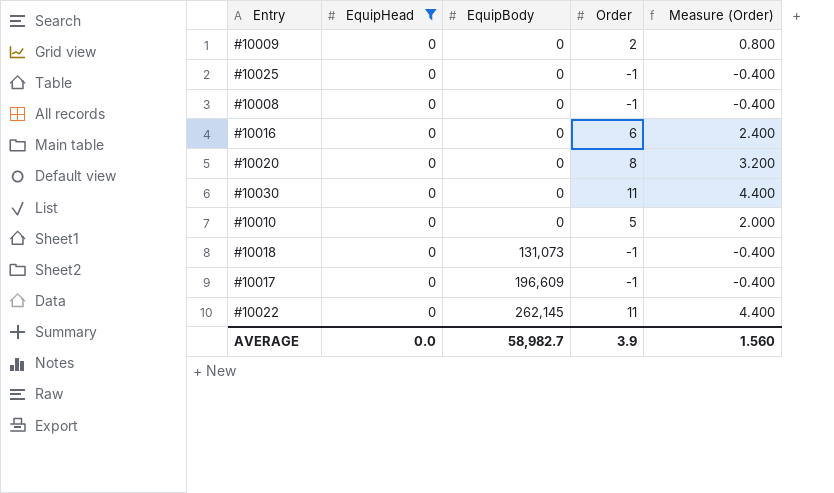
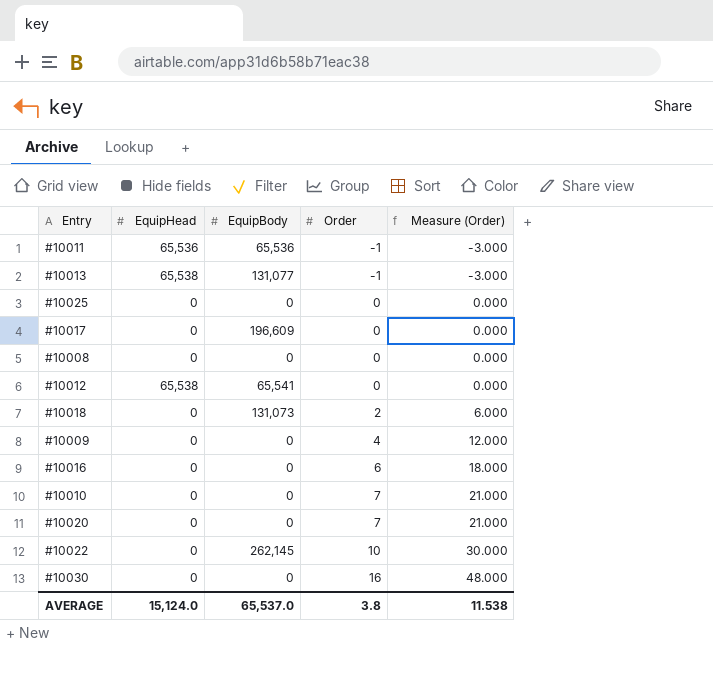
filter: EquipHead = 0 -> none
row order: EquipBody ascending -> Order ascending
column Measure (Order) | formula: [Order] * 0.4 -> [Order] * 3
#10025 | Order: -1 -> 0
#10017 | Order: -1 -> 0
#10008 | Order: -1 -> 0
#10018 | Order: -1 -> 2
#10009 | Order: 2 -> 4
#10010 | Order: 5 -> 7
#10020 | Order: 8 -> 7
#10022 | Order: 11 -> 10
#10030 | Order: 11 -> 16
AVERAGE | EquipHead: 0.0 -> 15,124.0
AVERAGE | EquipBody: 58,982.7 -> 65,537.0
AVERAGE | Order: 3.9 -> 3.8
AVERAGE | Measure (Order): 1.560 -> 11.538

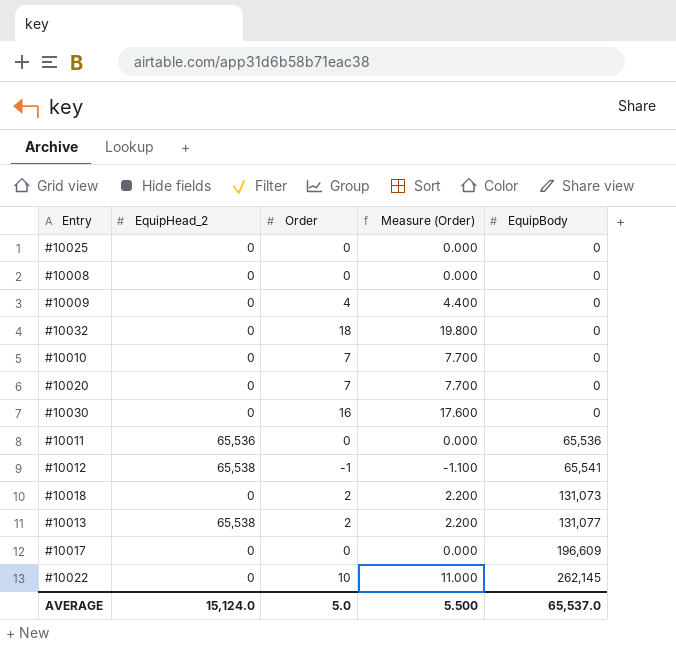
row order: Order ascending -> EquipBody ascending
column name: EquipHead -> EquipHead_2
column Measure (Order) | formula: [Order] * 3 -> [Order] * 1.1
column EquipBody | position: 3 -> 5
row #10016: 0 | 0 | 6 | 18.000 -> none
row #10032: none -> 0 | 18 | 19.800 | 0
#10011 | Order: -1 -> 0
#10012 | Order: 0 -> -1
#10013 | Order: -1 -> 2
AVERAGE | Order: 3.8 -> 5.0
AVERAGE | Measure (Order): 11.538 -> 5.500

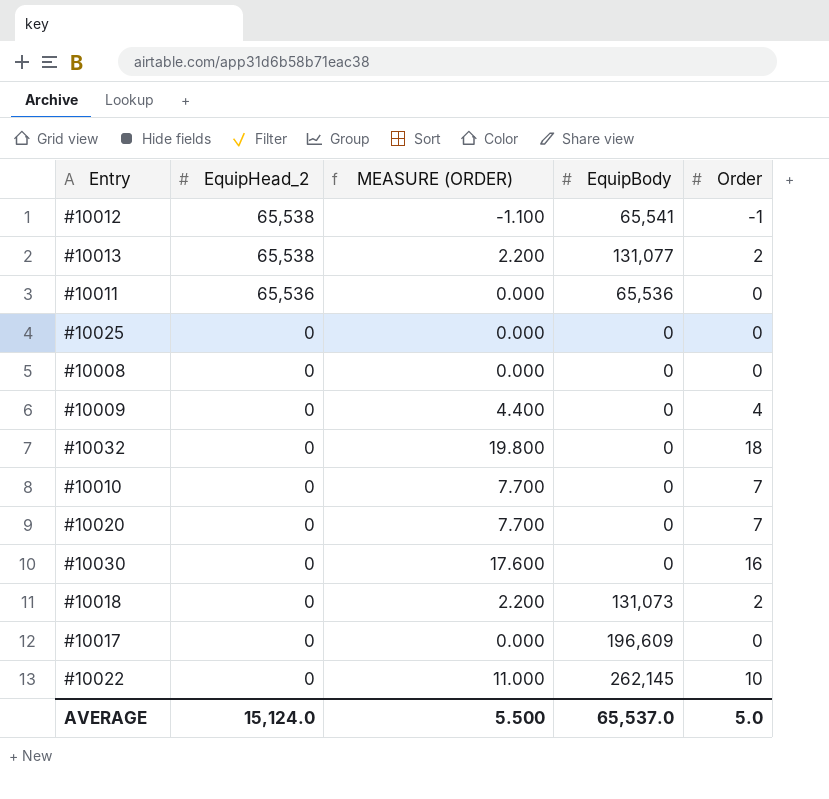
row order: EquipBody ascending -> EquipHead_2 descending
column name: Measure (Order) -> MEASURE (ORDER)
column Order | position: 3 -> 5

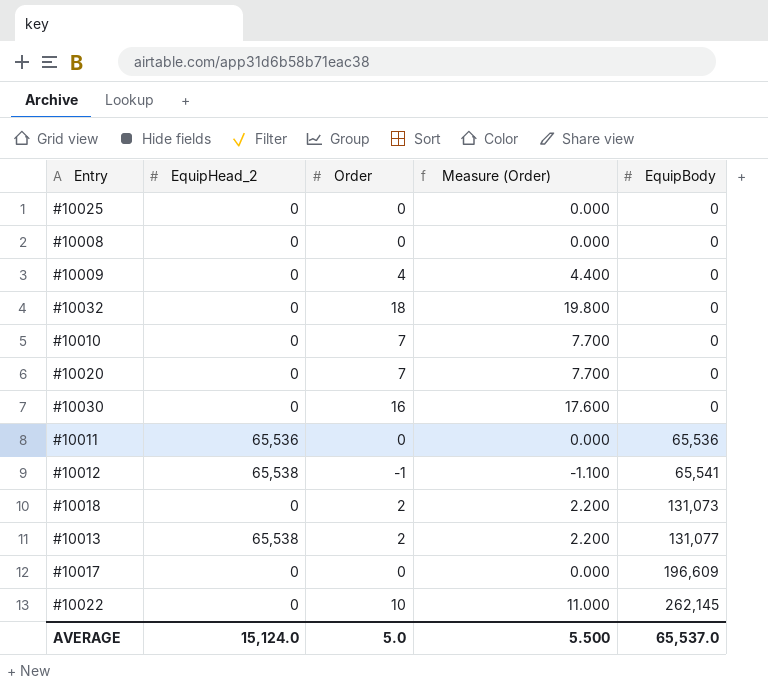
row order: EquipHead_2 descending -> EquipBody ascending
column Order | position: 5 -> 3
column name: MEASURE (ORDER) -> Measure (Order)

